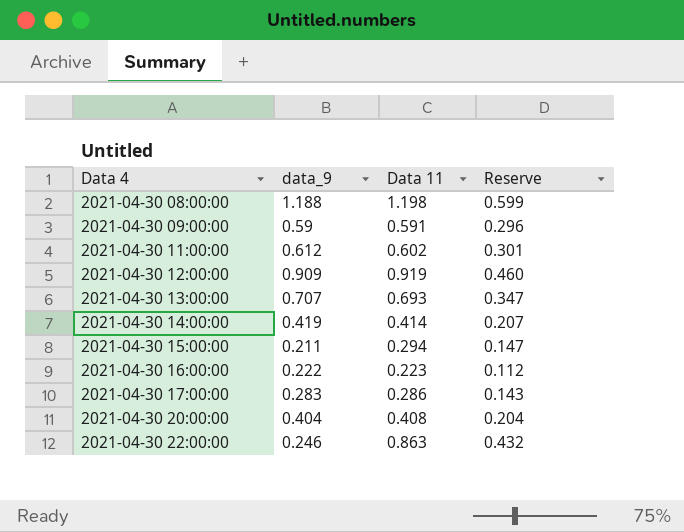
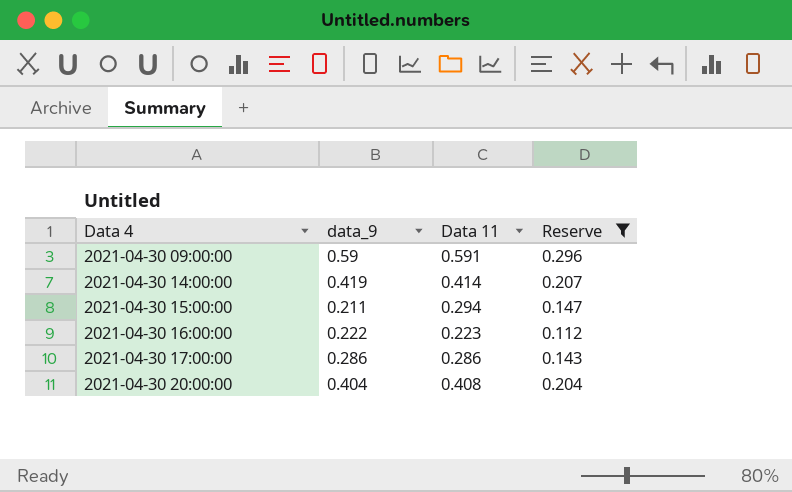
filter: none -> Reserve <= 0.296
2021-04-30 17:00:00 | data_9: 0.283 -> 0.286

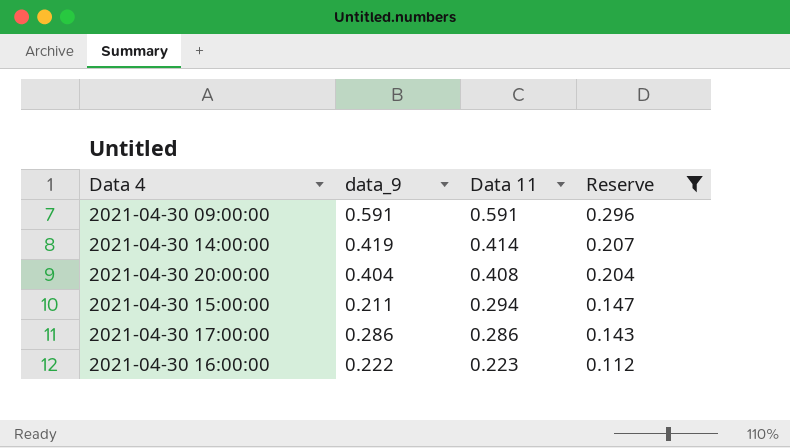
row order: Data 4 ascending -> Data 11 descending
2021-04-30 09:00:00 | data_9: 0.59 -> 0.591

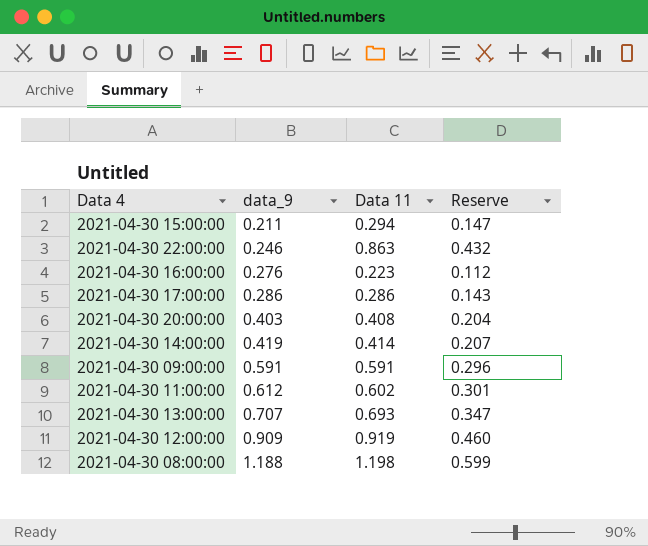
filter: Reserve <= 0.296 -> none
row order: Data 11 descending -> data_9 ascending
2021-04-30 16:00:00 | data_9: 0.222 -> 0.276
2021-04-30 20:00:00 | data_9: 0.404 -> 0.403

